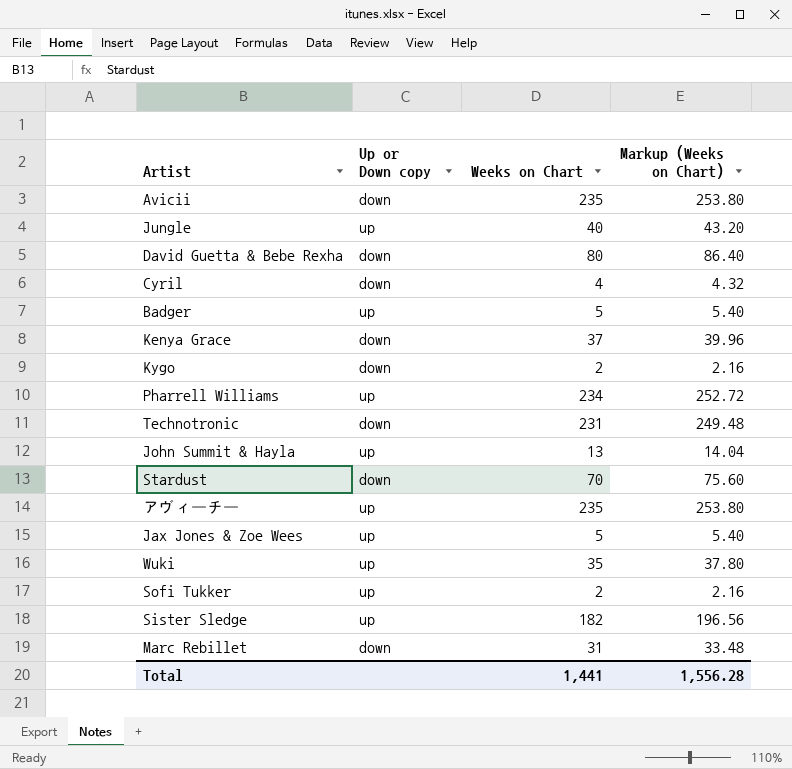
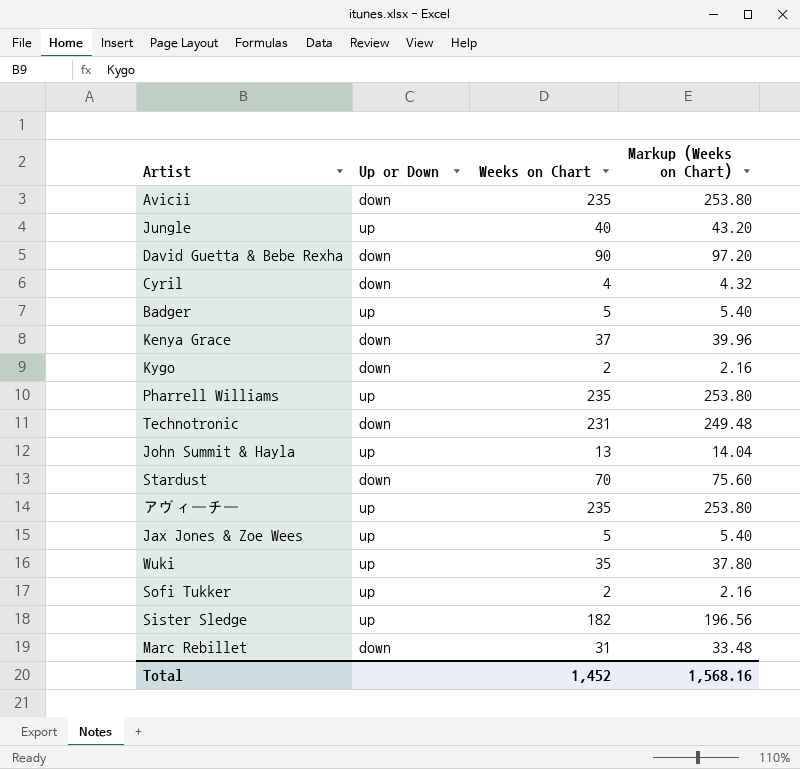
column name: Up or Down copy -> Up or Down
David Guetta & Bebe Rexha | Weeks on Chart: 80 -> 90
David Guetta & Bebe Rexha | Markup (Weeks on Chart): 86.40 -> 97.20
Pharrell Williams | Weeks on Chart: 234 -> 235
Pharrell Williams | Markup (Weeks on Chart): 252.72 -> 253.80
Total | Weeks on Chart: 1,441 -> 1,452
Total | Markup (Weeks on Chart): 1,556.28 -> 1,568.16

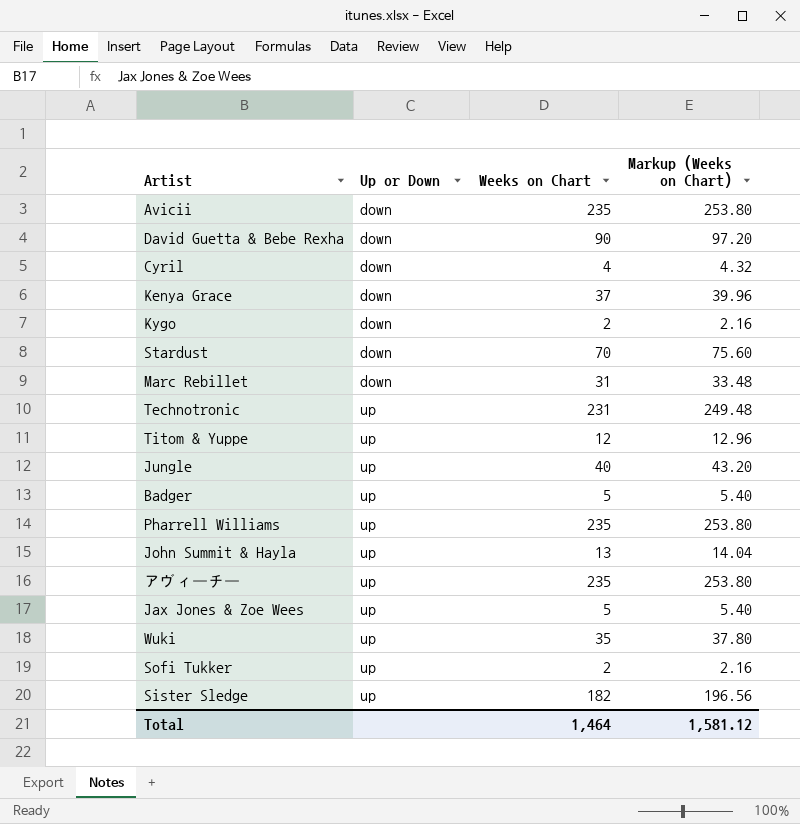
row order: none -> Up or Down ascending
Technotronic | Up or Down: down -> up
row Titom & Yuppe: none -> up | 12 | 12.96
Total | Weeks on Chart: 1,452 -> 1,464
Total | Markup (Weeks on Chart): 1,568.16 -> 1,581.12

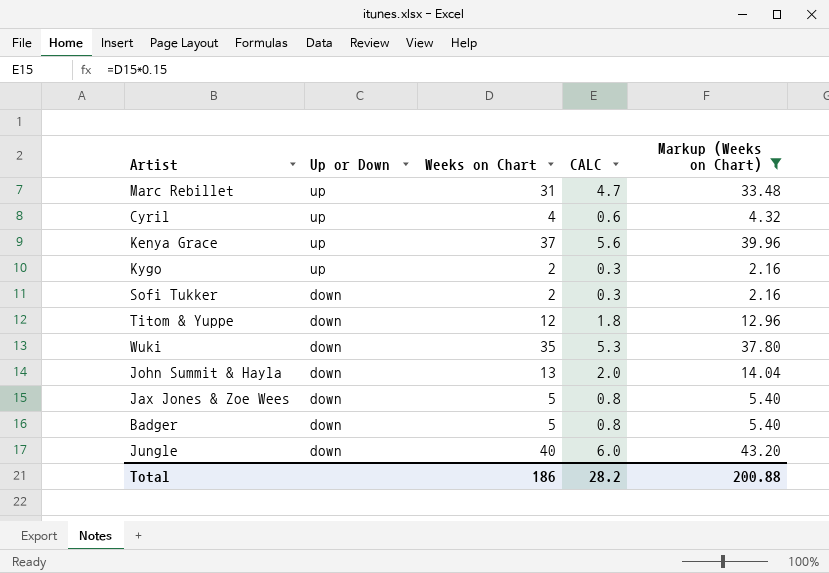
filter: none -> Markup (Weeks on Chart) <= 43.20
row order: Up or Down ascending -> Up or Down descending
column CALC | formula: none -> [Weeks on Chart] * 0.15
Marc Rebillet | Up or Down: down -> up
Cyril | Up or Down: down -> up
Kenya Grace | Up or Down: down -> up
Kygo | Up or Down: down -> up
Sofi Tukker | Up or Down: up -> down
Titom & Yuppe | Up or Down: up -> down
Wuki | Up or Down: up -> down
John Summit & Hayla | Up or Down: up -> down
Jax Jones & Zoe Wees | Up or Down: up -> down
Badger | Up or Down: up -> down
Jungle | Up or Down: up -> down
Total | Weeks on Chart: 1,464 -> 186
Total | Markup (Weeks on Chart): 1,581.12 -> 200.88

